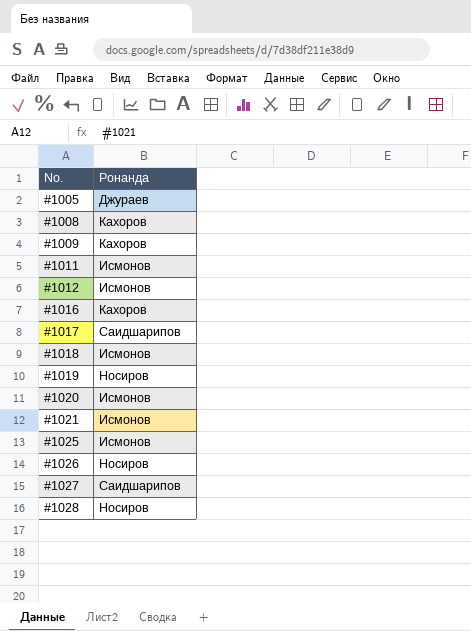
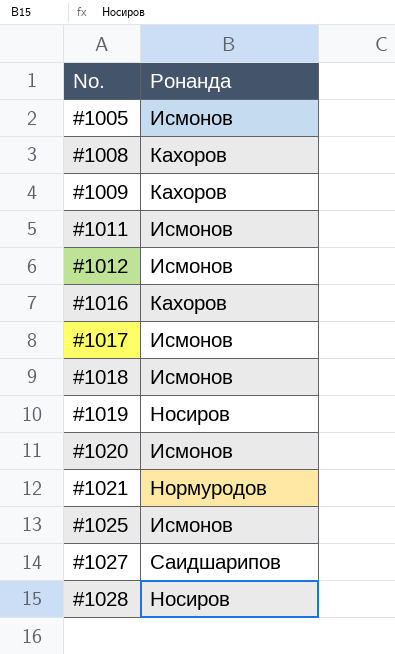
row #1026: Носиров -> none
#1005 | Ронанда: Джураев -> Исмонов
#1017 | Ронанда: Саидшарипов -> Исмонов
#1021 | Ронанда: Исмонов -> Нормуродов

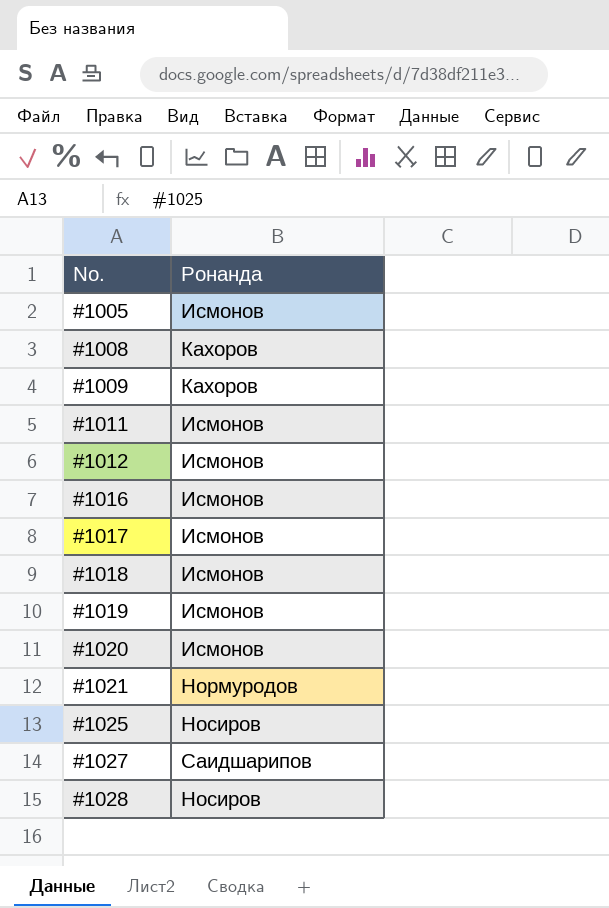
#1016 | Ронанда: Кахоров -> Исмонов
#1019 | Ронанда: Носиров -> Исмонов
#1025 | Ронанда: Исмонов -> Носиров

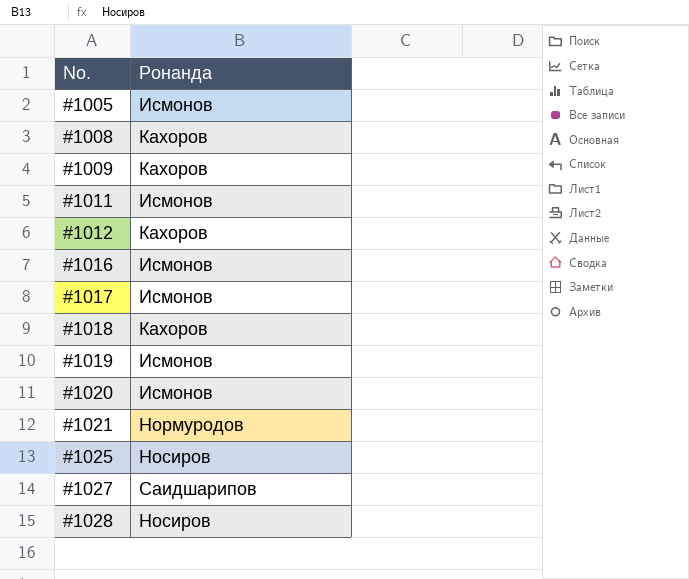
#1012 | Ронанда: Исмонов -> Кахоров
#1018 | Ронанда: Исмонов -> Кахоров

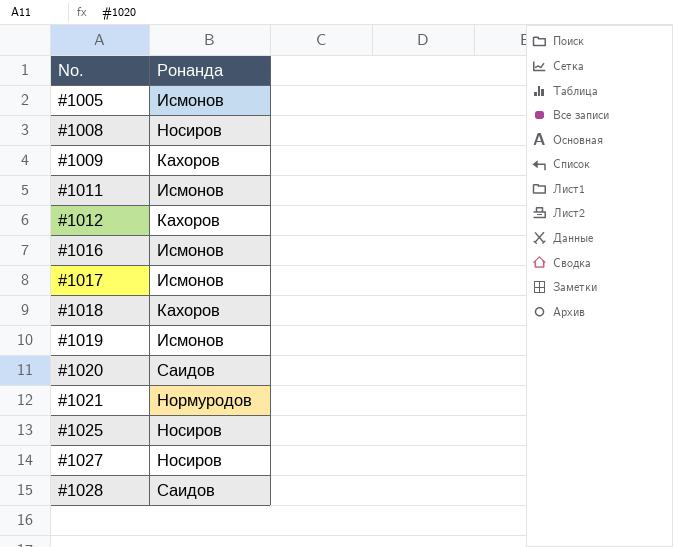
#1008 | Ронанда: Кахоров -> Носиров
#1020 | Ронанда: Исмонов -> Саидов
#1027 | Ронанда: Саидшарипов -> Носиров
#1028 | Ронанда: Носиров -> Саидов

